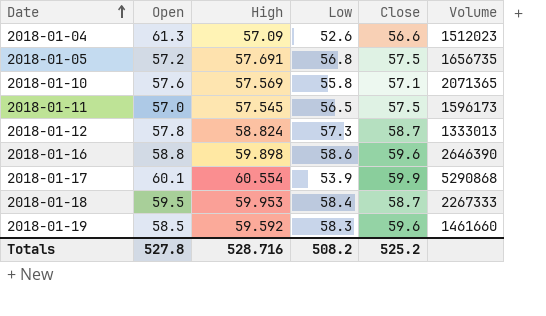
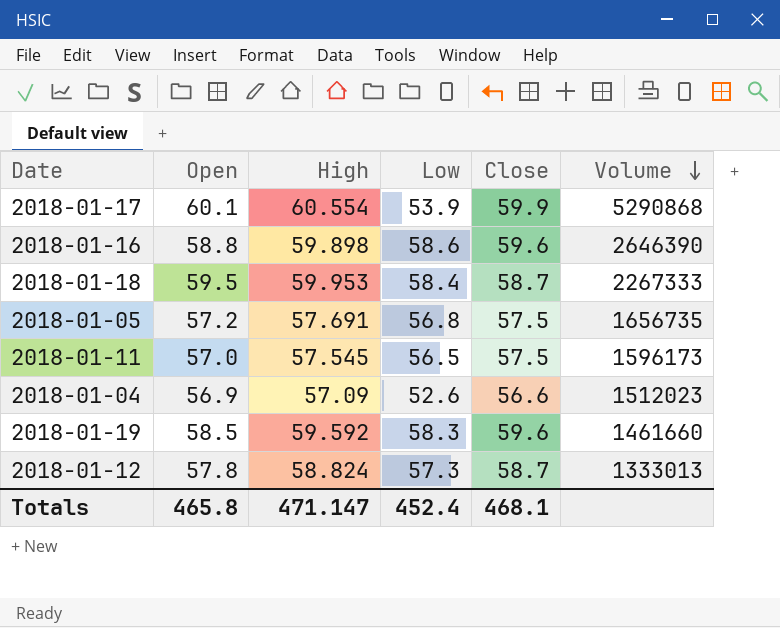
row order: Date ascending -> Volume descending
row 2018-01-10: 57.6 | 57.569 | 55.8 | 57.1 | 2071365 -> none
2018-01-04 | Open: 61.3 -> 56.9
Totals | Open: 527.8 -> 465.8
Totals | High: 528.716 -> 471.147
Totals | Low: 508.2 -> 452.4
Totals | Close: 525.2 -> 468.1

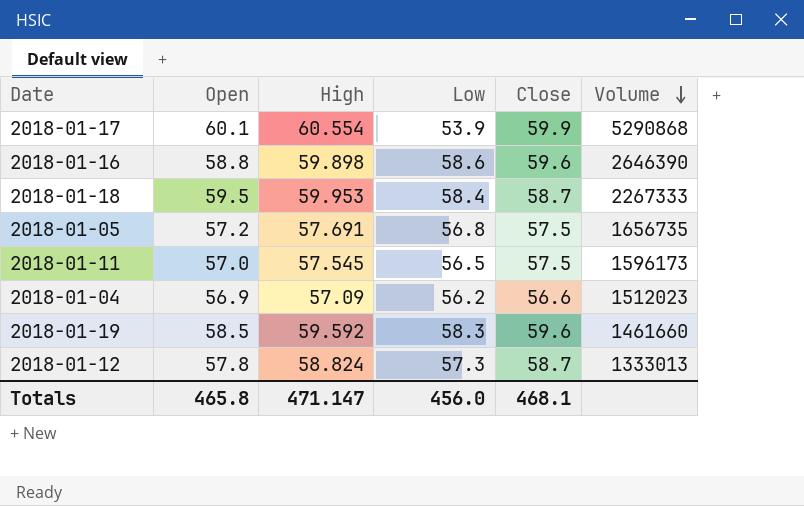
2018-01-04 | Low: 52.6 -> 56.2
Totals | Low: 452.4 -> 456.0

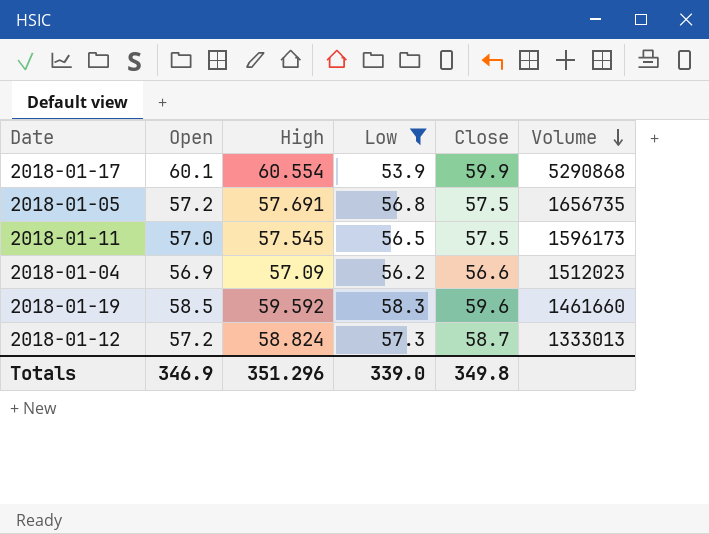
filter: none -> Low <= 58.3
2018-01-12 | Open: 57.8 -> 57.2
Totals | Open: 465.8 -> 346.9
Totals | High: 471.147 -> 351.296
Totals | Low: 456.0 -> 339.0
Totals | Close: 468.1 -> 349.8

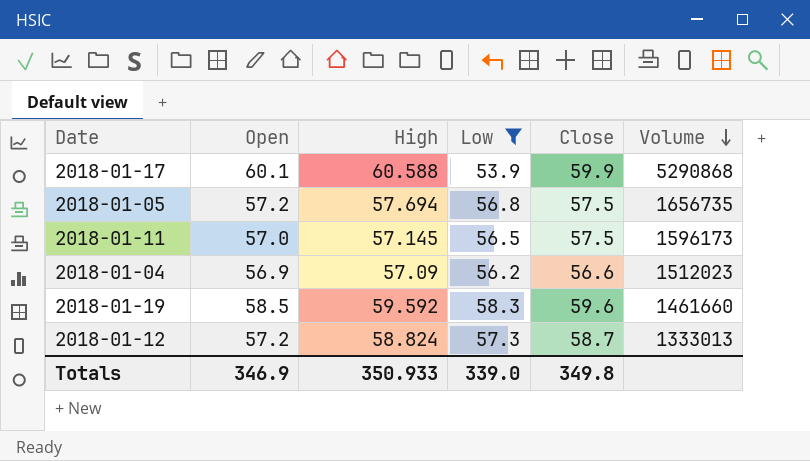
2018-01-17 | High: 60.554 -> 60.588
2018-01-05 | High: 57.691 -> 57.694
2018-01-11 | High: 57.545 -> 57.145
Totals | High: 351.296 -> 350.933

